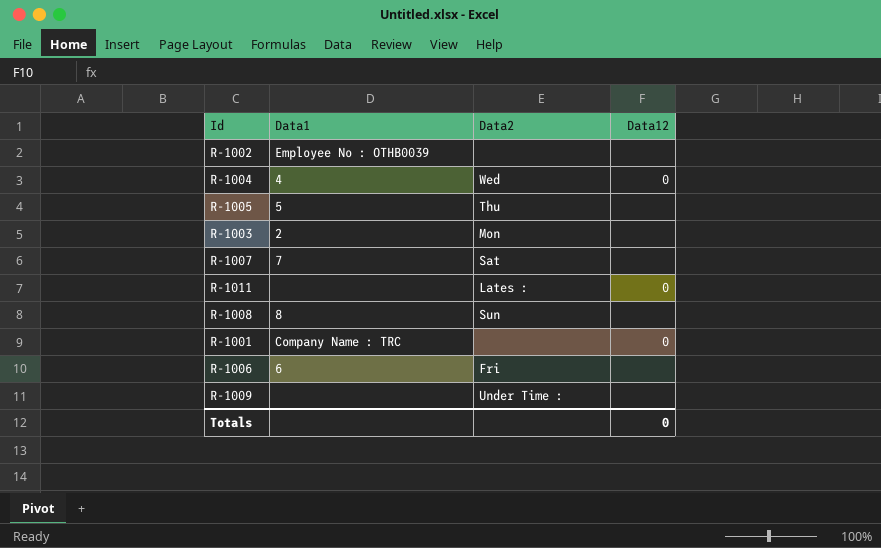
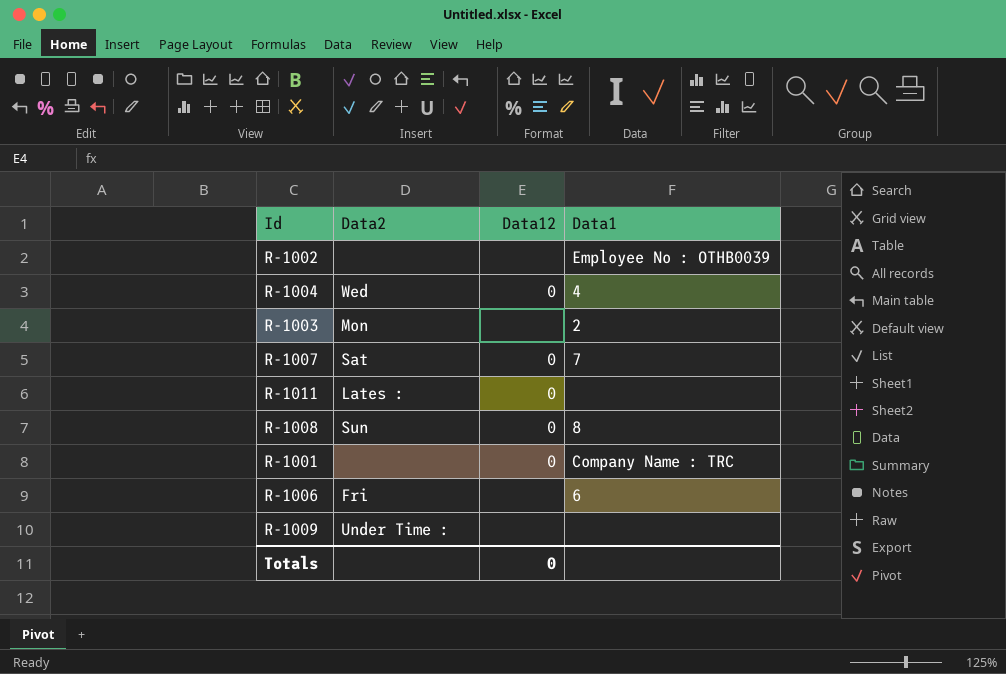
column Data1 | position: 2 -> 4
row R-1005: 5 | Thu | none -> none
R-1007 | Data12: none -> 0
R-1008 | Data12: none -> 0

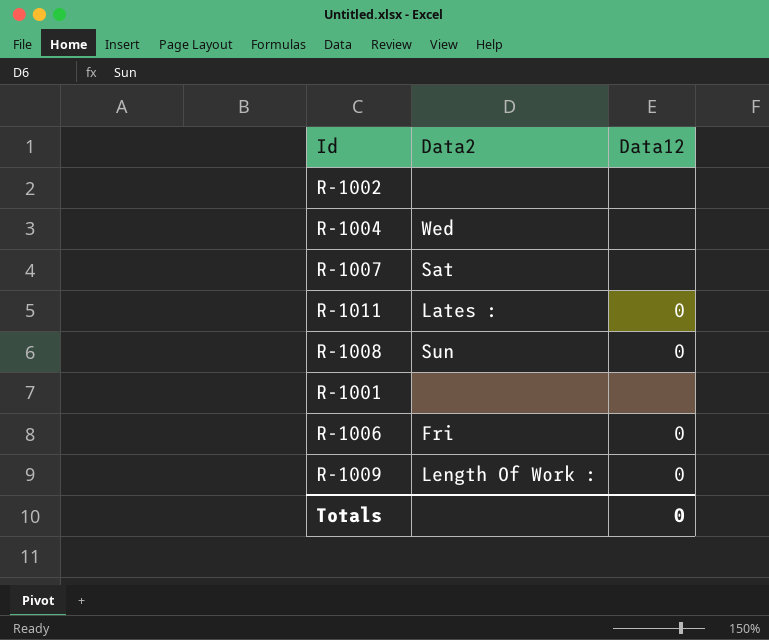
column Data1 | position: 4 -> none
row R-1003: Mon | none | 2 -> none
R-1004 | Data12: 0 -> none
R-1007 | Data12: 0 -> none
R-1001 | Data12: 0 -> none
R-1006 | Data12: none -> 0
R-1009 | Data2: Under Time : -> Length Of Work :
R-1009 | Data12: none -> 0

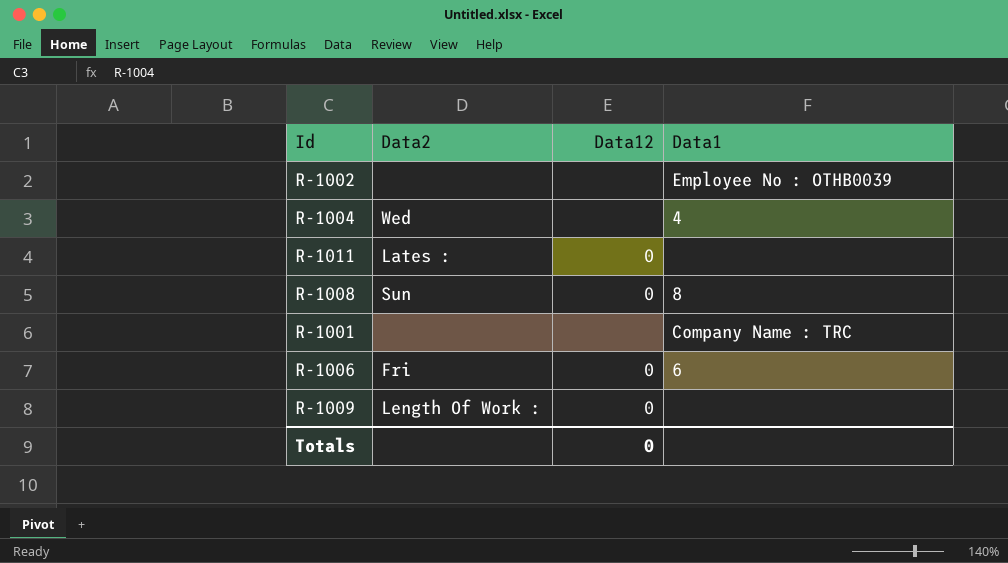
column Data1 | position: none -> 4
row R-1007: Sat | none -> none

